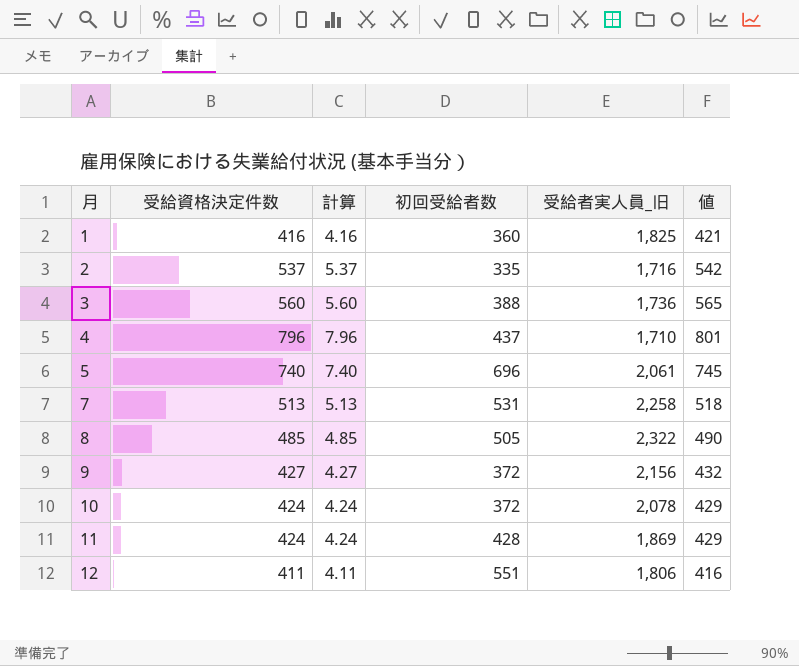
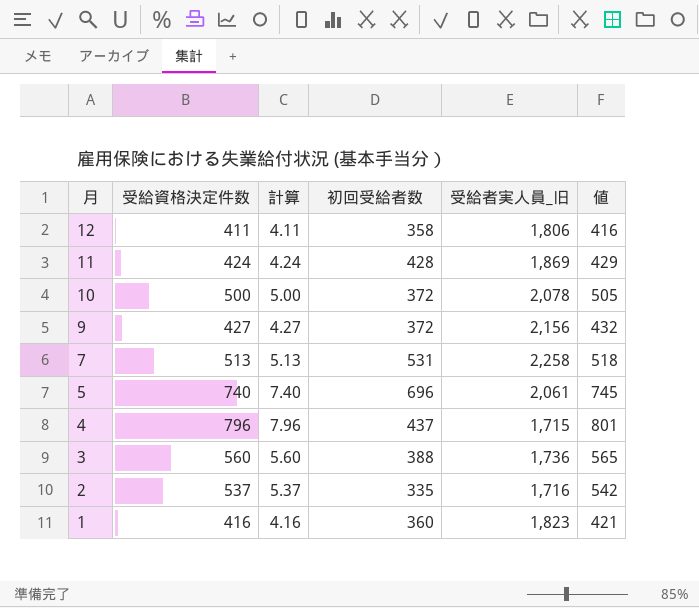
row order: 月 ascending -> 月 descending
row 8: 485 | 4.85 | 505 | 2,322 | 490 -> none
12 | 初回受給者数: 551 -> 358
10 | 受給資格決定件数: 424 -> 500
10 | 計算: 4.24 -> 5.00
10 | 値: 429 -> 505
4 | 受給者実人員_旧: 1,710 -> 1,715
1 | 受給者実人員_旧: 1,825 -> 1,823

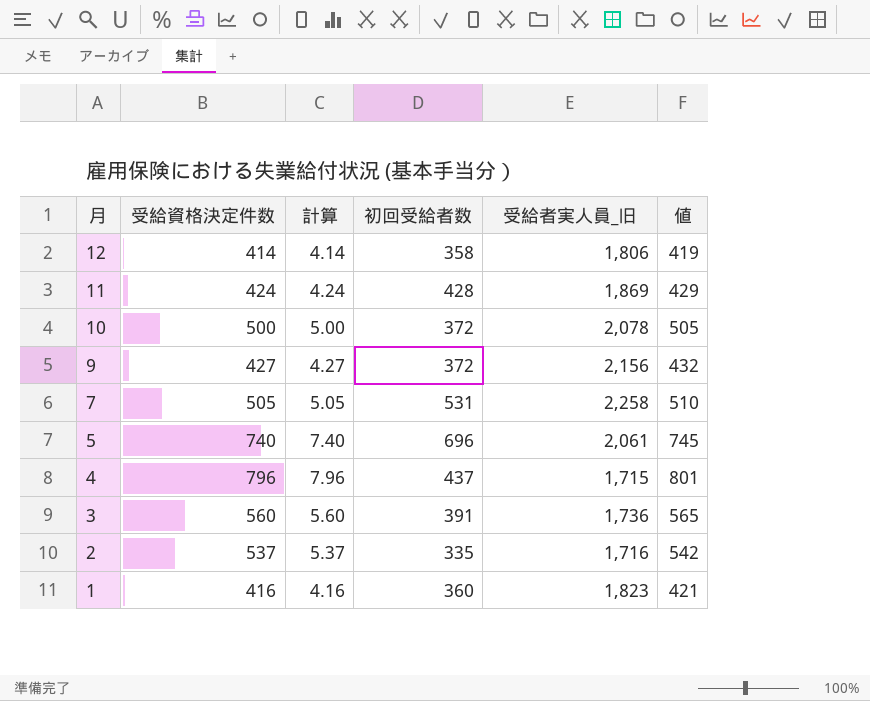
12 | 受給資格決定件数: 411 -> 414
12 | 計算: 4.11 -> 4.14
12 | 値: 416 -> 419
7 | 受給資格決定件数: 513 -> 505
7 | 計算: 5.13 -> 5.05
7 | 値: 518 -> 510
3 | 初回受給者数: 388 -> 391

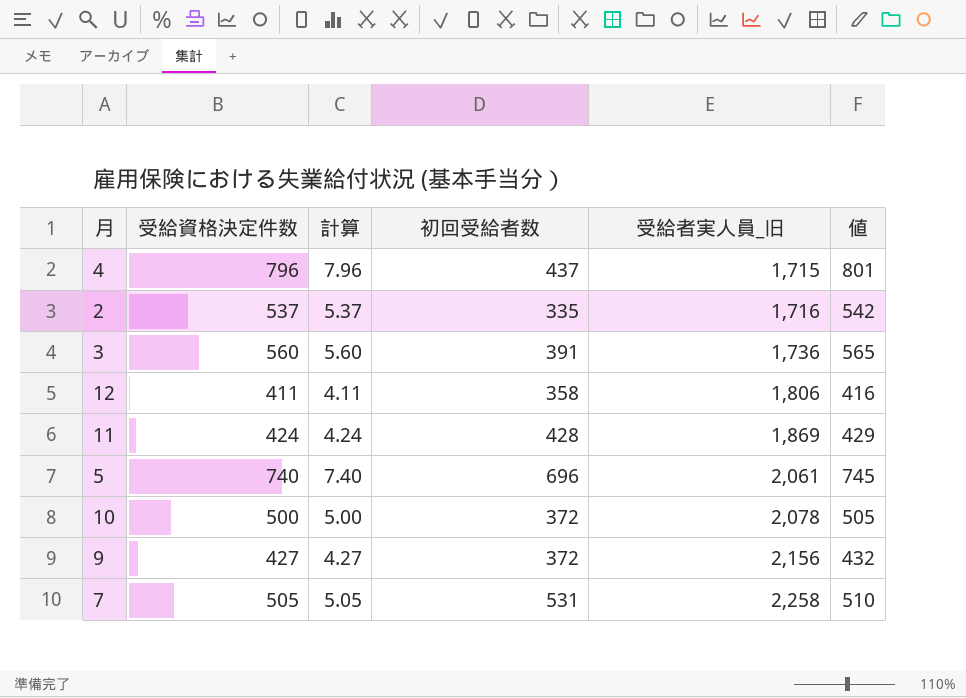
row order: 月 descending -> 受給者実人員_旧 ascending
row 1: 416 | 4.16 | 360 | 1,823 | 421 -> none
12 | 受給資格決定件数: 414 -> 411
12 | 計算: 4.14 -> 4.11
12 | 値: 419 -> 416

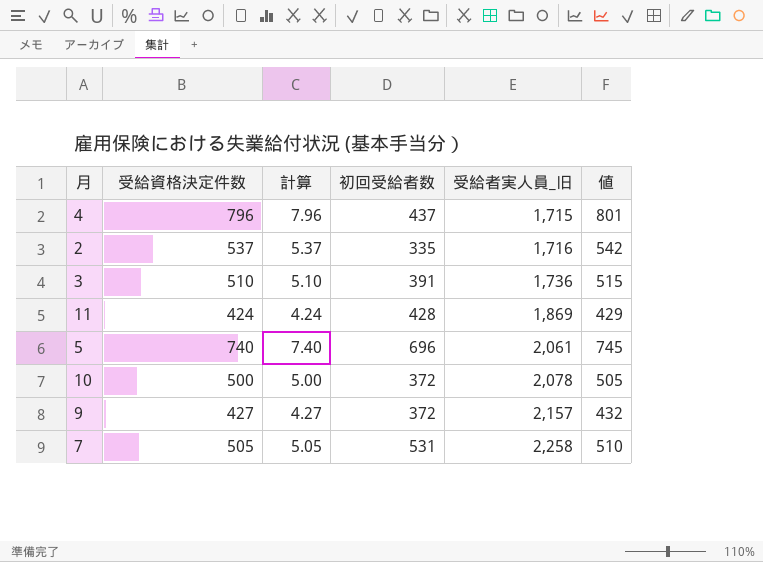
row 12: 411 | 4.11 | 358 | 1,806 | 416 -> none
3 | 受給資格決定件数: 560 -> 510
3 | 計算: 5.60 -> 5.10
3 | 値: 565 -> 515
9 | 受給者実人員_旧: 2,156 -> 2,157

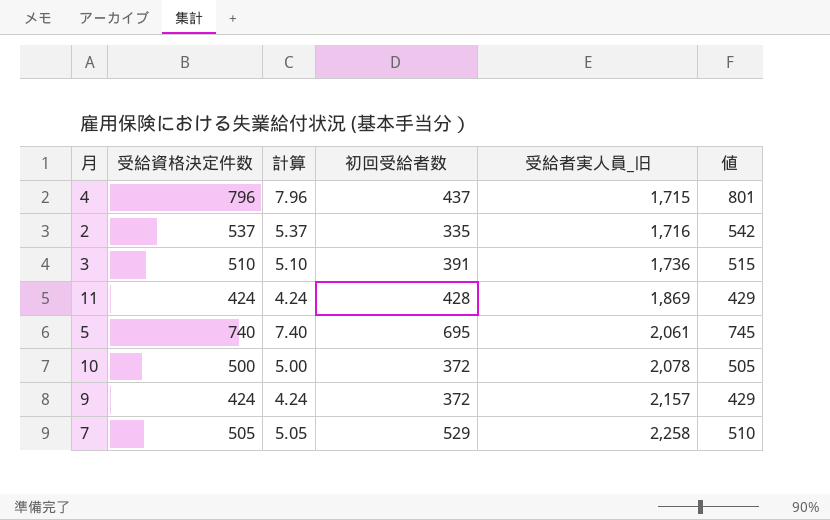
5 | 初回受給者数: 696 -> 695
9 | 受給資格決定件数: 427 -> 424
9 | 計算: 4.27 -> 4.24
9 | 値: 432 -> 429
7 | 初回受給者数: 531 -> 529

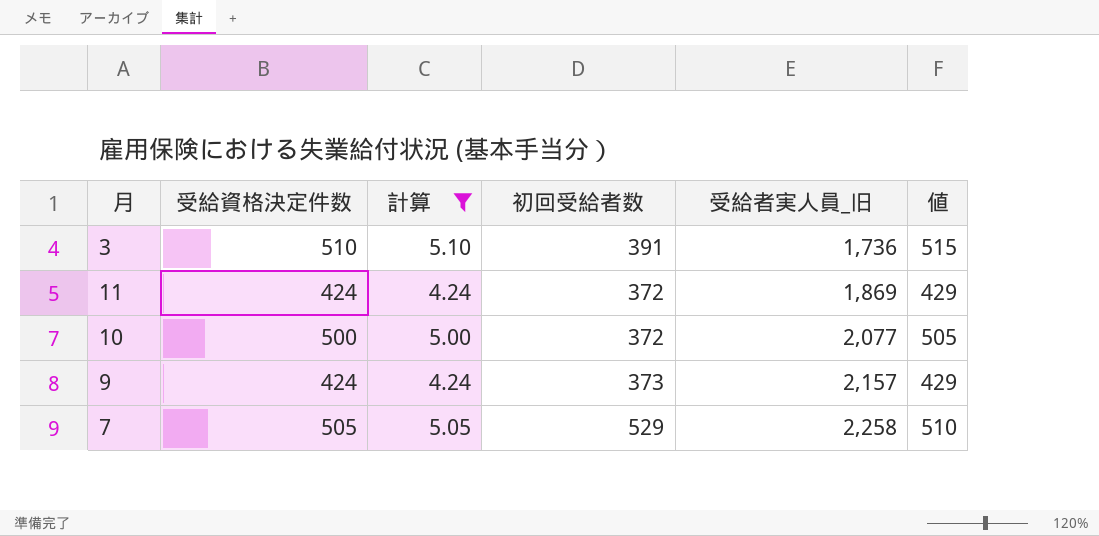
filter: none -> 計算 <= 5.10
11 | 初回受給者数: 428 -> 372
10 | 受給者実人員_旧: 2,078 -> 2,077
9 | 初回受給者数: 372 -> 373

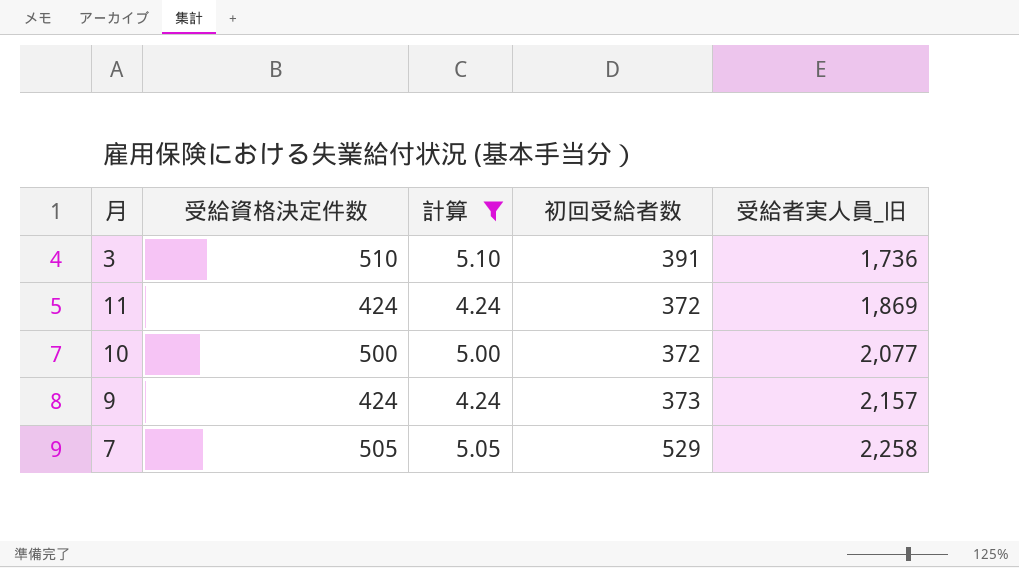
column 値 | formula: [受給資格決定件数] + 5 -> none

